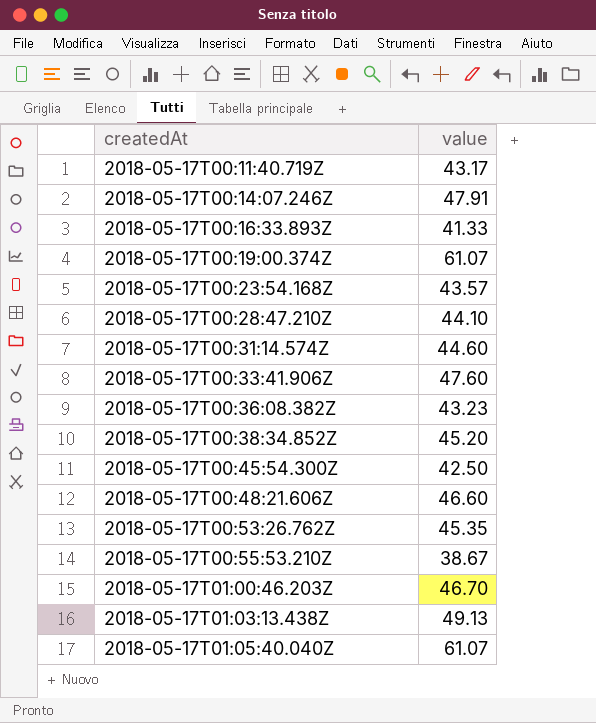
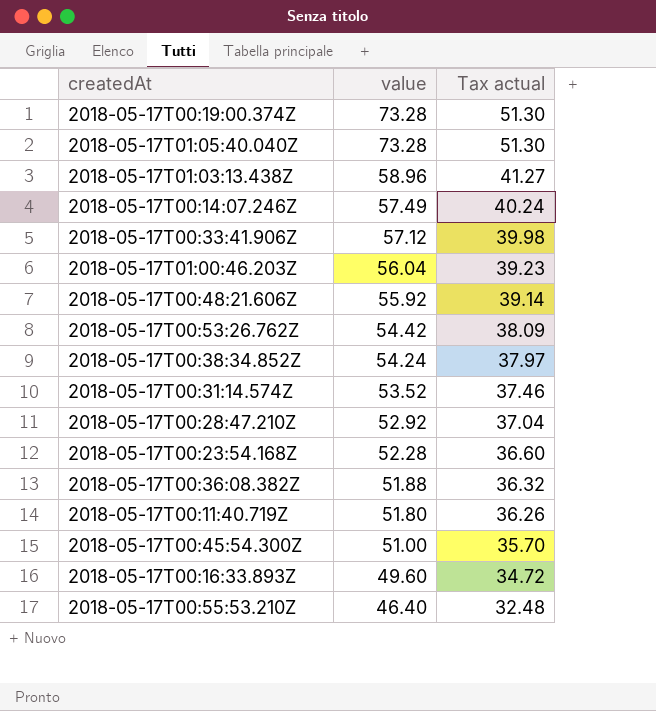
row order: createdAt ascending -> value descending
column Tax actual | formula: none -> [value] * 0.7
2018-05-17T00:19:00.374Z | value: 61.07 -> 73.28
2018-05-17T01:05:40.040Z | value: 61.07 -> 73.28
2018-05-17T01:03:13.438Z | value: 49.13 -> 58.96
2018-05-17T00:14:07.246Z | value: 47.91 -> 57.49
2018-05-17T00:33:41.906Z | value: 47.60 -> 57.12
2018-05-17T01:00:46.203Z | value: 46.70 -> 56.04
2018-05-17T00:48:21.606Z | value: 46.60 -> 55.92
2018-05-17T00:53:26.762Z | value: 45.35 -> 54.42
2018-05-17T00:38:34.852Z | value: 45.20 -> 54.24
2018-05-17T00:31:14.574Z | value: 44.60 -> 53.52
2018-05-17T00:28:47.210Z | value: 44.10 -> 52.92
2018-05-17T00:23:54.168Z | value: 43.57 -> 52.28
2018-05-17T00:36:08.382Z | value: 43.23 -> 51.88
2018-05-17T00:11:40.719Z | value: 43.17 -> 51.80
2018-05-17T00:45:54.300Z | value: 42.50 -> 51.00
2018-05-17T00:16:33.893Z | value: 41.33 -> 49.60
2018-05-17T00:55:53.210Z | value: 38.67 -> 46.40

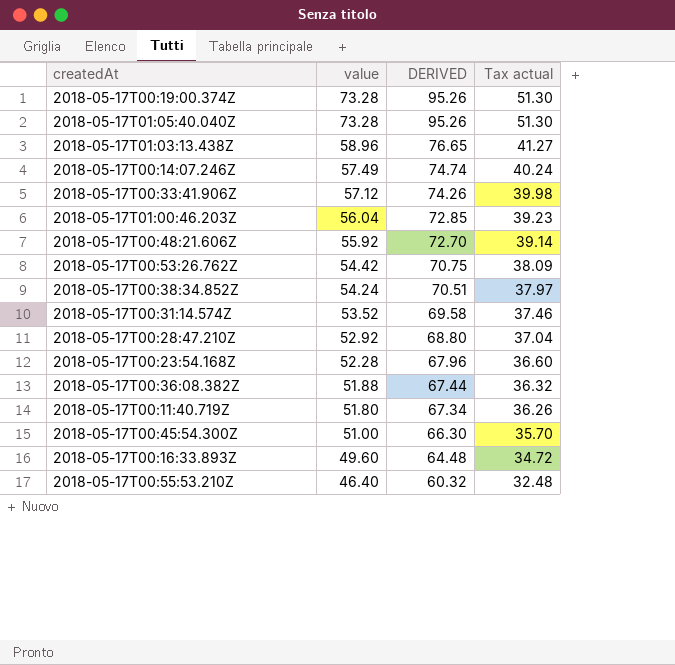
column DERIVED | formula: none -> [value] * 1.3

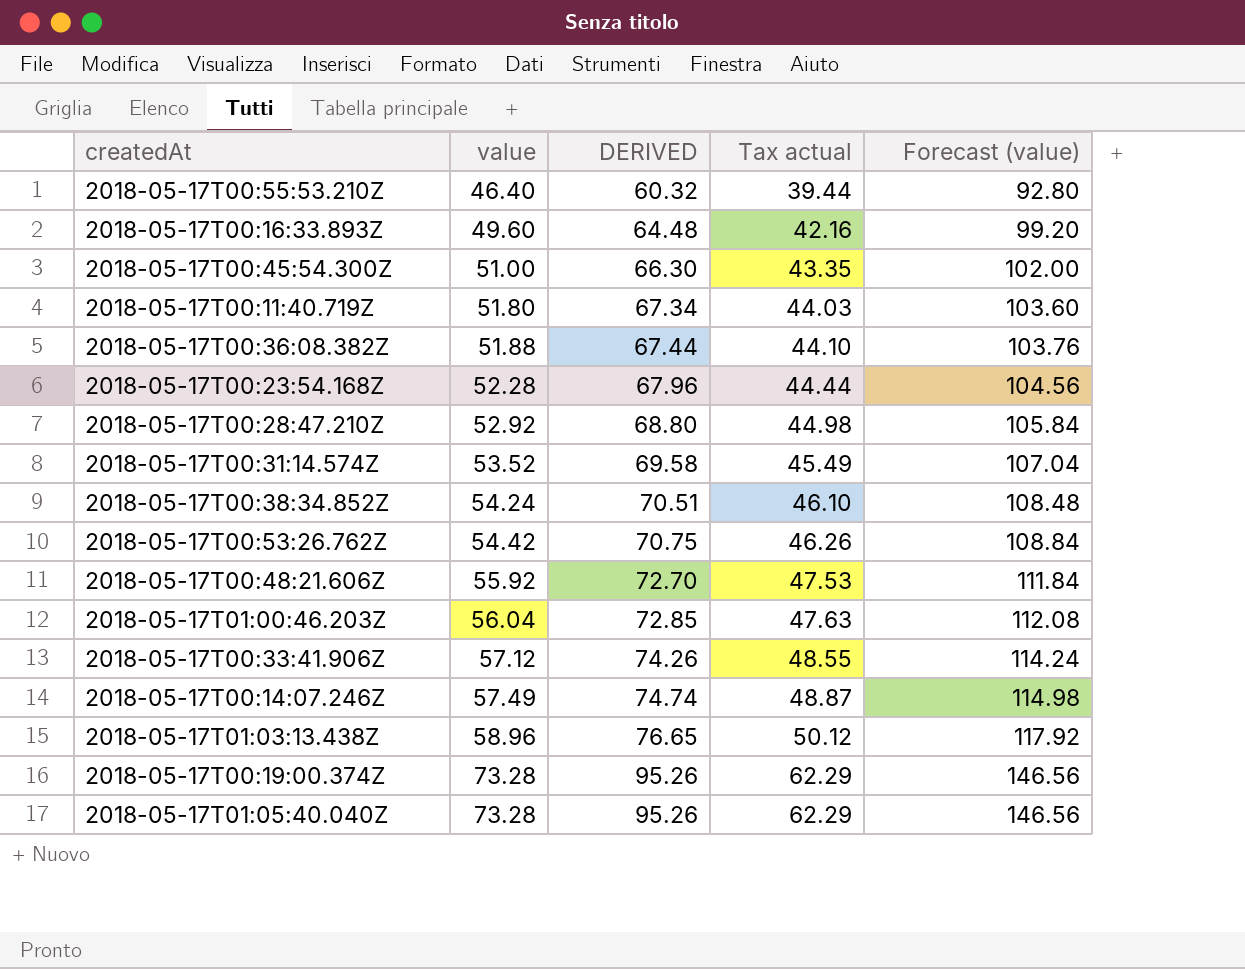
row order: value descending -> value ascending
column Tax actual | formula: [value] * 0.7 -> [value] * 0.85
column Forecast (value) | formula: none -> [value] * 2

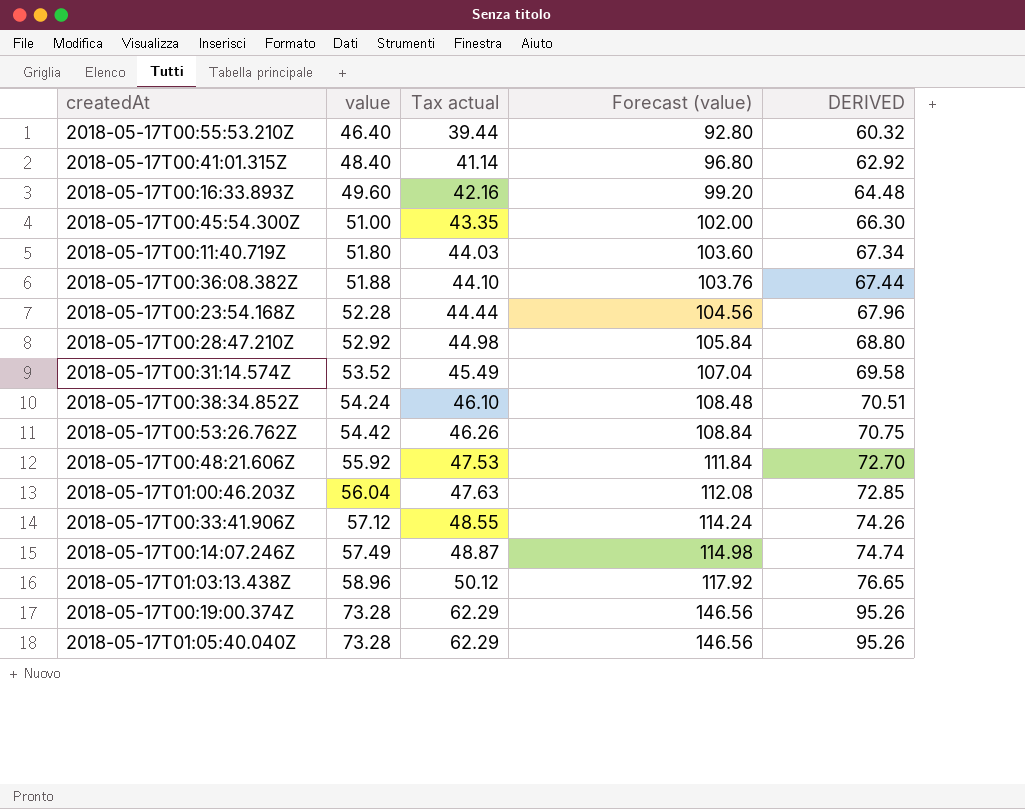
column DERIVED | position: 3 -> 5
row 2018-05-17T00:41:01.315Z: none -> 48.40 | 41.14 | 96.80 | 62.92

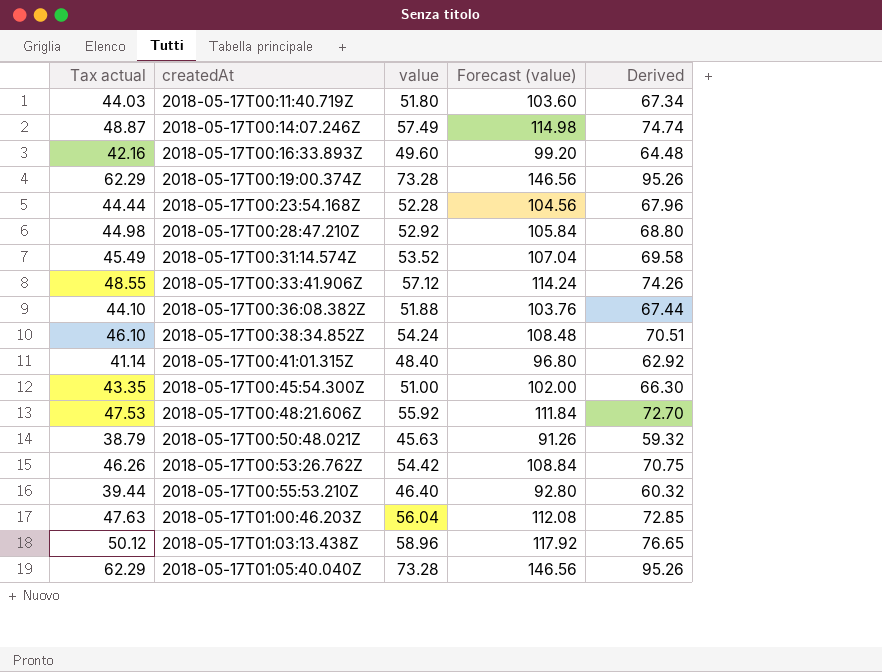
row order: value ascending -> createdAt ascending
column Tax actual | position: 3 -> 1
column name: DERIVED -> Derived
row 2018-05-17T00:50:48.021Z: none -> 38.79 | 45.63 | 91.26 | 59.32

